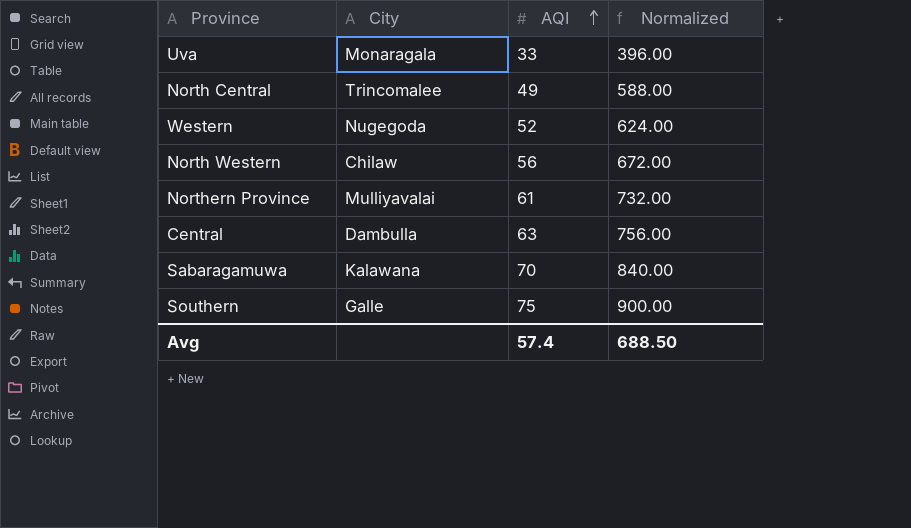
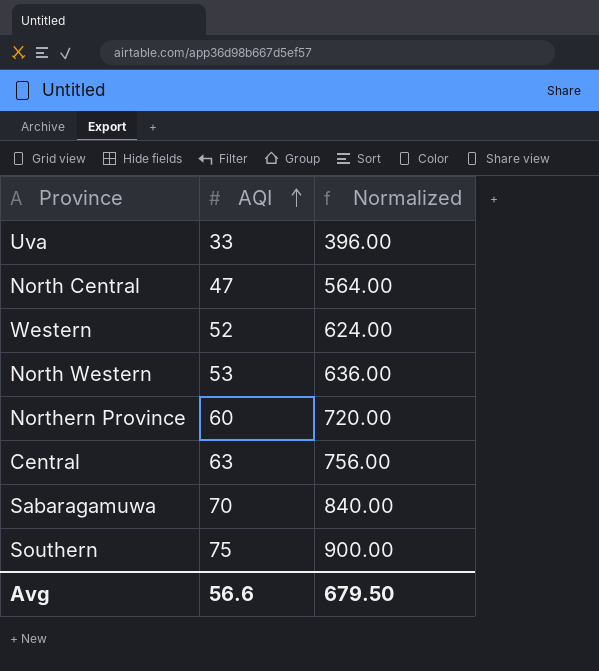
column City | position: 2 -> none
North Central | AQI: 49 -> 47
North Central | Normalized: 588.00 -> 564.00
North Western | AQI: 56 -> 53
North Western | Normalized: 672.00 -> 636.00
Northern Province | AQI: 61 -> 60
Northern Province | Normalized: 732.00 -> 720.00
Avg | AQI: 57.4 -> 56.6
Avg | Normalized: 688.50 -> 679.50

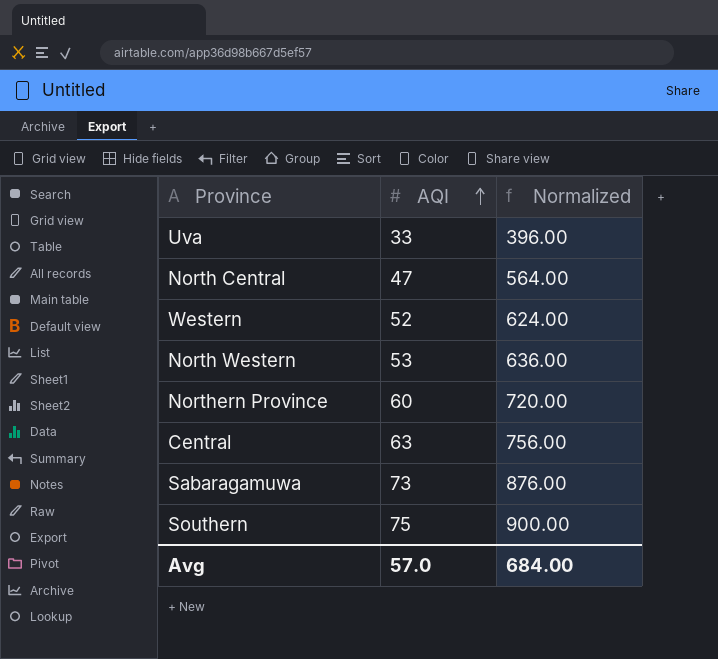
Sabaragamuwa | AQI: 70 -> 73
Sabaragamuwa | Normalized: 840.00 -> 876.00
Avg | AQI: 56.6 -> 57.0
Avg | Normalized: 679.50 -> 684.00

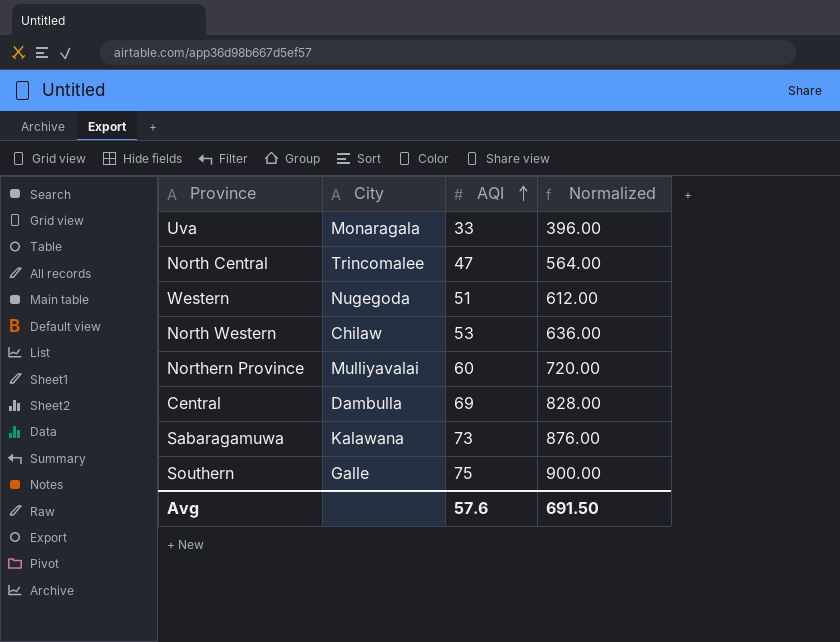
column City | position: none -> 2
Western | AQI: 52 -> 51
Western | Normalized: 624.00 -> 612.00
Central | AQI: 63 -> 69
Central | Normalized: 756.00 -> 828.00
Avg | AQI: 57.0 -> 57.6
Avg | Normalized: 684.00 -> 691.50

